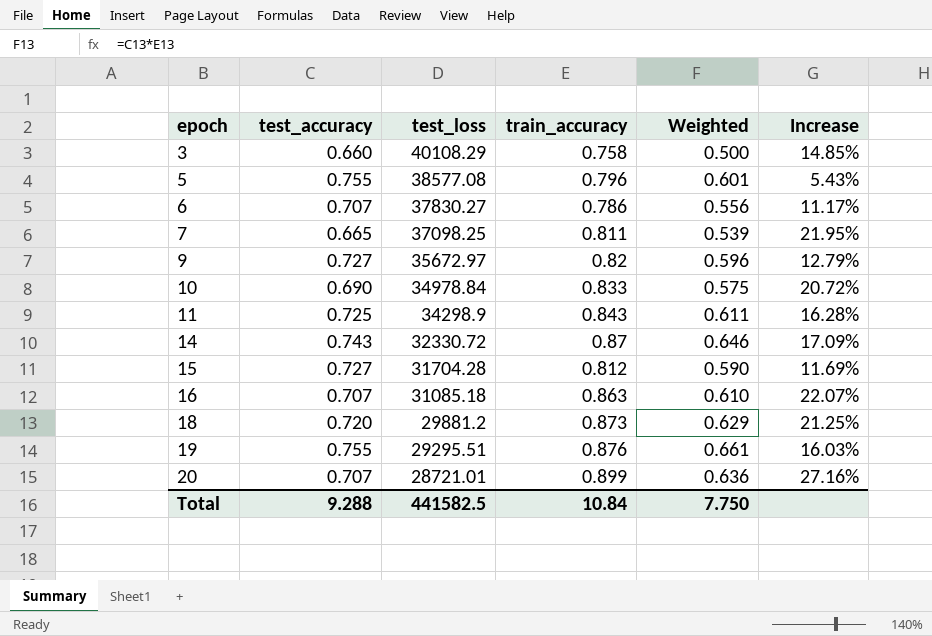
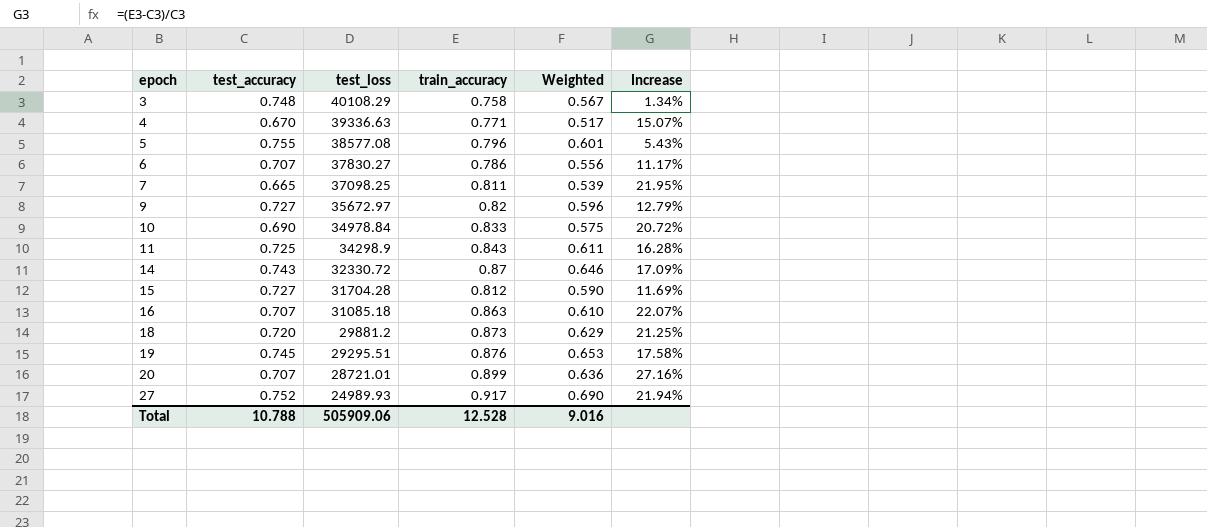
3 | test_accuracy: 0.660 -> 0.748
3 | Weighted: 0.500 -> 0.567
3 | Increase: 14.85% -> 1.34%
row 4: none -> 0.670 | 39336.63 | 0.771 | 0.517 | 15.07%
19 | test_accuracy: 0.755 -> 0.745
19 | Weighted: 0.661 -> 0.653
19 | Increase: 16.03% -> 17.58%
row 27: none -> 0.752 | 24989.93 | 0.917 | 0.690 | 21.94%
Total | test_accuracy: 9.288 -> 10.788
Total | test_loss: 441582.5 -> 505909.06
Total | train_accuracy: 10.84 -> 12.528
Total | Weighted: 7.750 -> 9.016

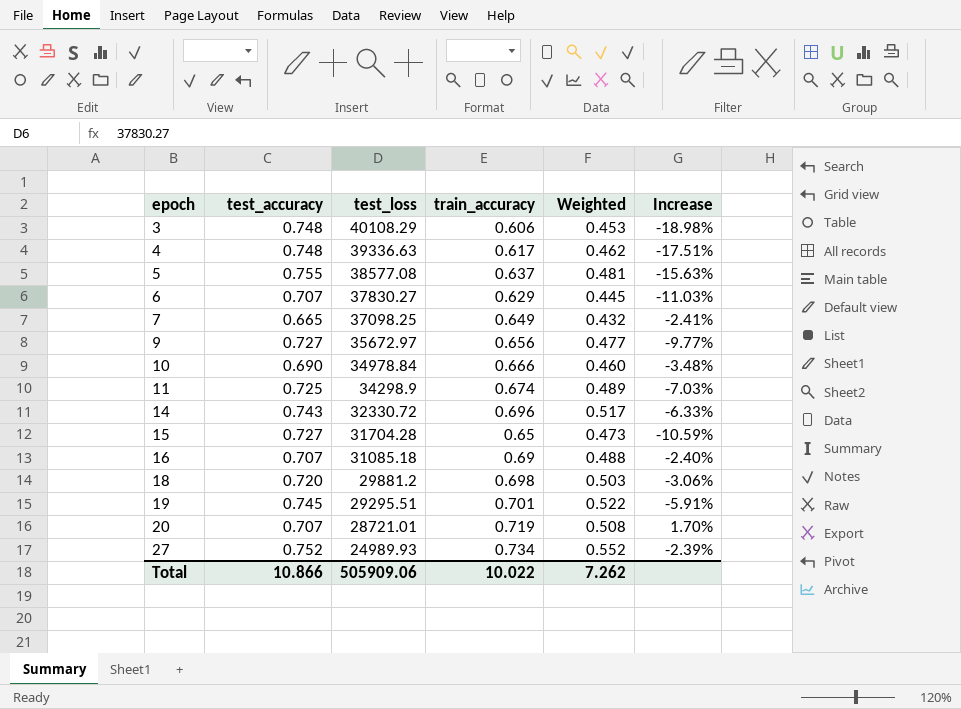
3 | train_accuracy: 0.758 -> 0.606
3 | Weighted: 0.567 -> 0.453
3 | Increase: 1.34% -> -18.98%
4 | test_accuracy: 0.670 -> 0.748
4 | train_accuracy: 0.771 -> 0.617
4 | Weighted: 0.517 -> 0.462
4 | Increase: 15.07% -> -17.51%
5 | train_accuracy: 0.796 -> 0.637
5 | Weighted: 0.601 -> 0.481
5 | Increase: 5.43% -> -15.63%
6 | train_accuracy: 0.786 -> 0.629
6 | Weighted: 0.556 -> 0.445
6 | Increase: 11.17% -> -11.03%
7 | train_accuracy: 0.811 -> 0.649
7 | Weighted: 0.539 -> 0.432
7 | Increase: 21.95% -> -2.41%
9 | train_accuracy: 0.82 -> 0.656
9 | Weighted: 0.596 -> 0.477
9 | Increase: 12.79% -> -9.77%
10 | train_accuracy: 0.833 -> 0.666
10 | Weighted: 0.575 -> 0.460
10 | Increase: 20.72% -> -3.48%
11 | train_accuracy: 0.843 -> 0.674
11 | Weighted: 0.611 -> 0.489
11 | Increase: 16.28% -> -7.03%
14 | train_accuracy: 0.87 -> 0.696
14 | Weighted: 0.646 -> 0.517
14 | Increase: 17.09% -> -6.33%
15 | train_accuracy: 0.812 -> 0.65
15 | Weighted: 0.590 -> 0.473
15 | Increase: 11.69% -> -10.59%
16 | train_accuracy: 0.863 -> 0.69
16 | Weighted: 0.610 -> 0.488
16 | Increase: 22.07% -> -2.40%
18 | train_accuracy: 0.873 -> 0.698
18 | Weighted: 0.629 -> 0.503
18 | Increase: 21.25% -> -3.06%
19 | train_accuracy: 0.876 -> 0.701
19 | Weighted: 0.653 -> 0.522
19 | Increase: 17.58% -> -5.91%
20 | train_accuracy: 0.899 -> 0.719
20 | Weighted: 0.636 -> 0.508
20 | Increase: 27.16% -> 1.70%
27 | train_accuracy: 0.917 -> 0.734
27 | Weighted: 0.690 -> 0.552
27 | Increase: 21.94% -> -2.39%
Total | test_accuracy: 10.788 -> 10.866
Total | train_accuracy: 12.528 -> 10.022
Total | Weighted: 9.016 -> 7.262

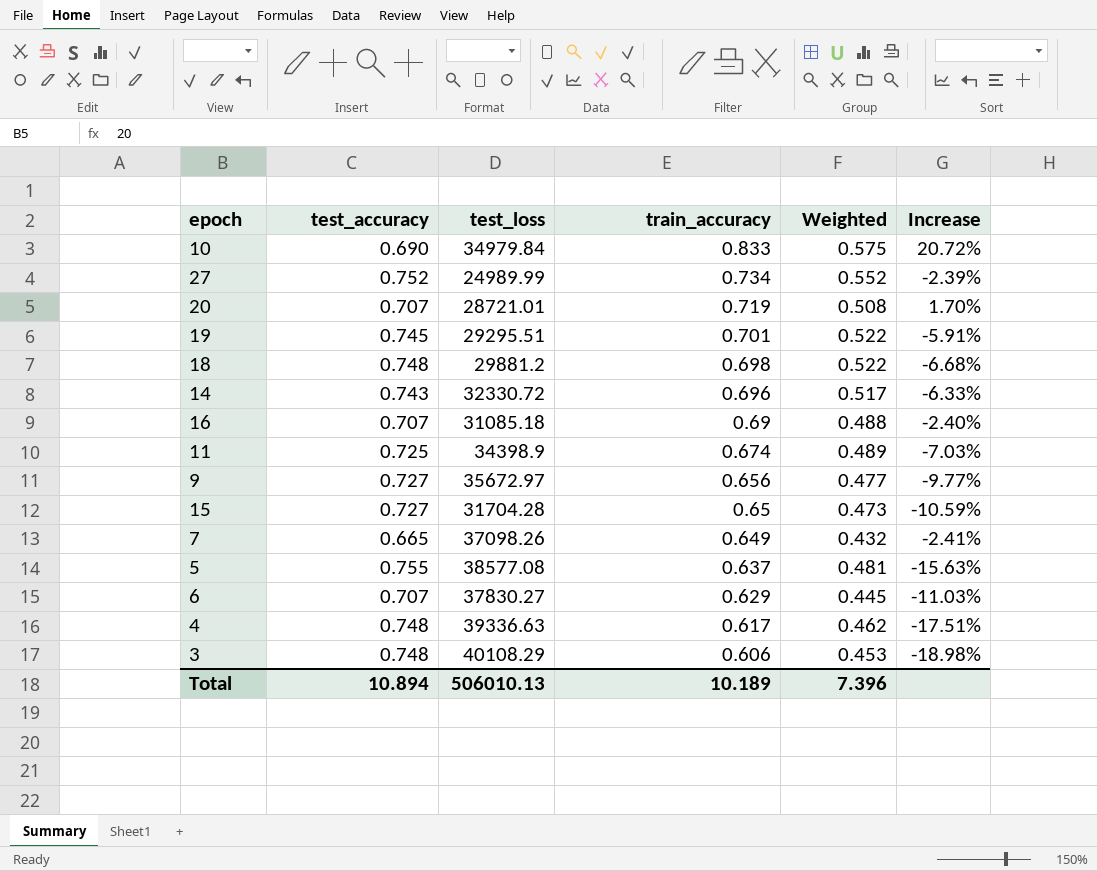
row order: epoch ascending -> train_accuracy descending
10 | test_loss: 34978.84 -> 34979.84
10 | train_accuracy: 0.666 -> 0.833
10 | Weighted: 0.460 -> 0.575
10 | Increase: -3.48% -> 20.72%
27 | test_loss: 24989.93 -> 24989.99
18 | test_accuracy: 0.720 -> 0.748
18 | Weighted: 0.503 -> 0.522
18 | Increase: -3.06% -> -6.68%
11 | test_loss: 34298.9 -> 34398.9
7 | test_loss: 37098.25 -> 37098.26
Total | test_accuracy: 10.866 -> 10.894
Total | test_loss: 505909.06 -> 506010.13
Total | train_accuracy: 10.022 -> 10.189
Total | Weighted: 7.262 -> 7.396

